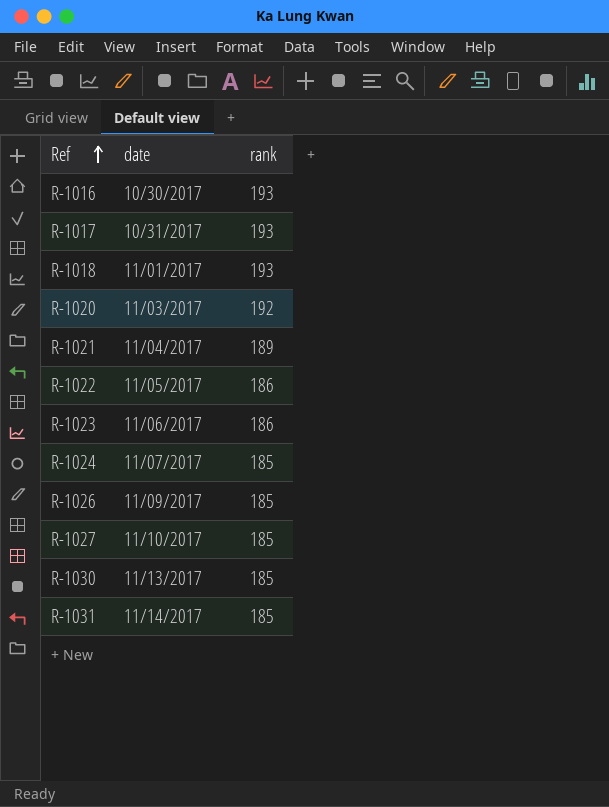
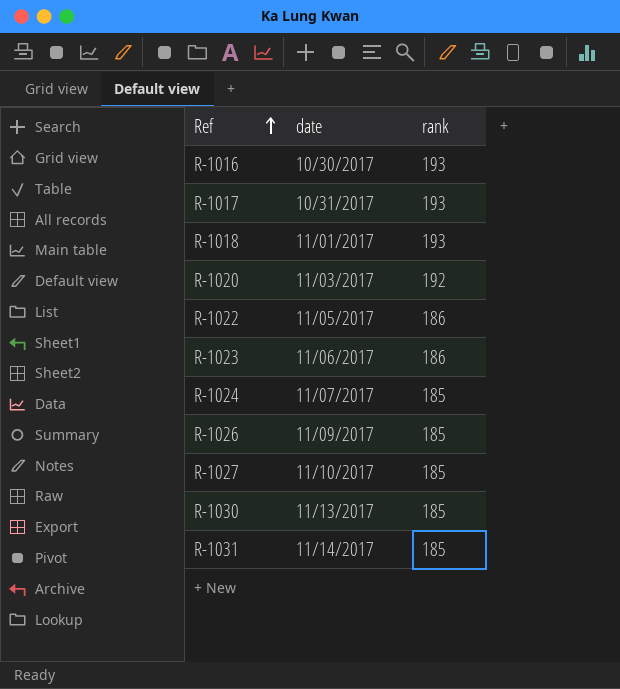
row R-1021: 11/04/2017 | 189 -> none

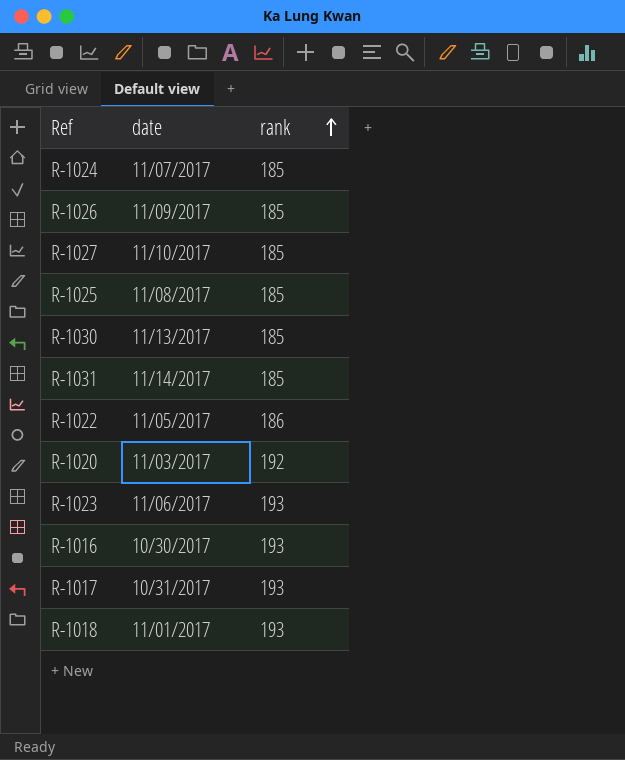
row order: Ref ascending -> rank ascending
row R-1025: none -> 11/08/2017 | 185
R-1023 | rank: 186 -> 193

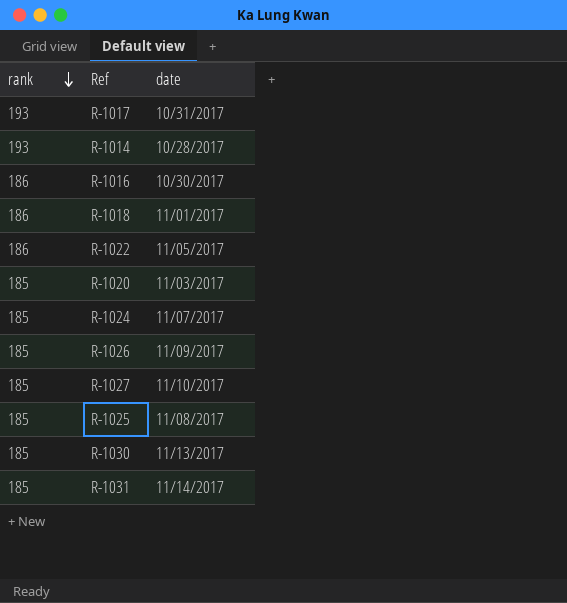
row order: rank ascending -> rank descending
column rank | position: 3 -> 1
row R-1023: 11/06/2017 | 193 -> none
row R-1014: none -> 193 | 10/28/2017
R-1016 | rank: 193 -> 186
R-1018 | rank: 193 -> 186
R-1020 | rank: 192 -> 185

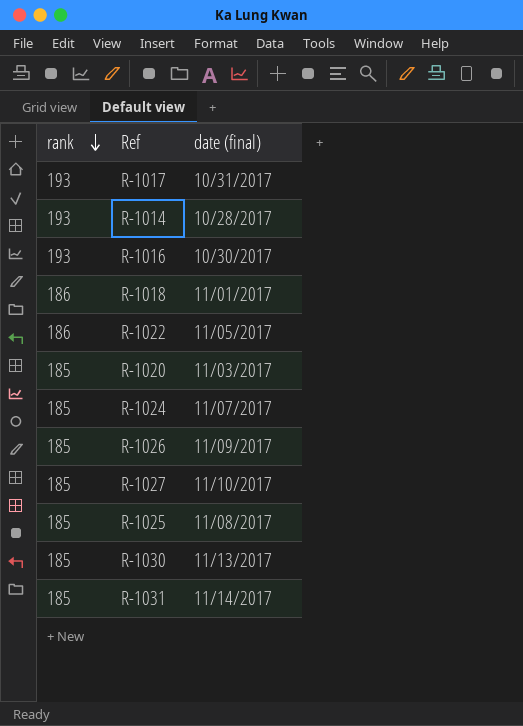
column name: date -> date (final)
R-1016 | rank: 186 -> 193

